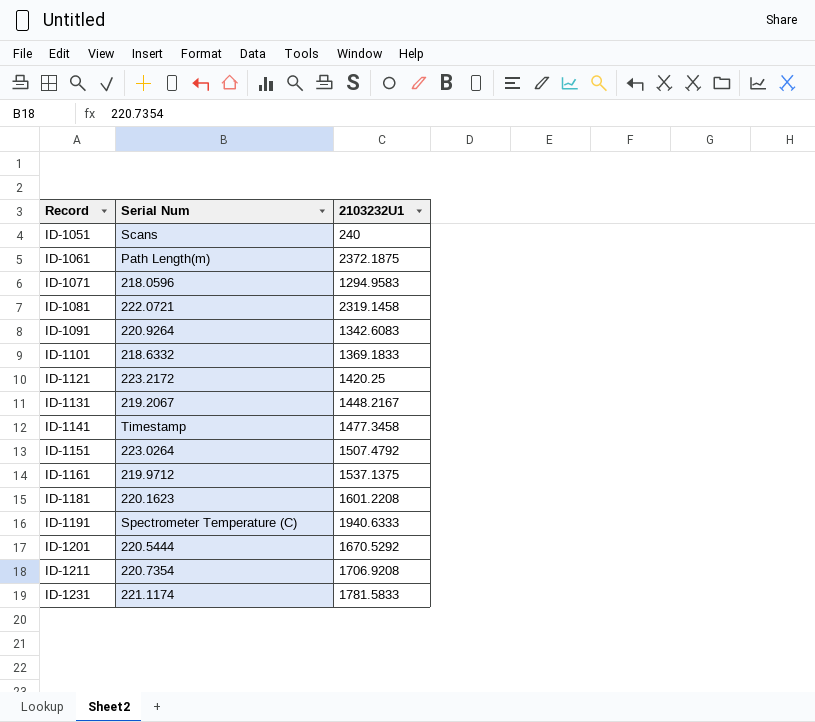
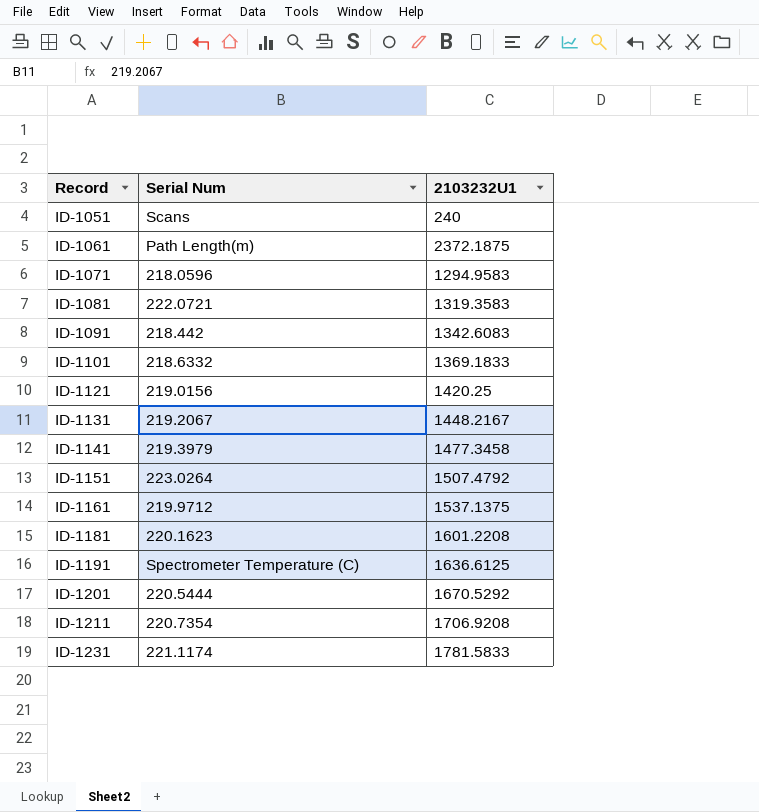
ID-1081 | 2103232U1: 2319.1458 -> 1319.3583
ID-1091 | Serial Num: 220.9264 -> 218.442
ID-1121 | Serial Num: 223.2172 -> 219.0156
ID-1141 | Serial Num: Timestamp -> 219.3979
ID-1191 | 2103232U1: 1940.6333 -> 1636.6125

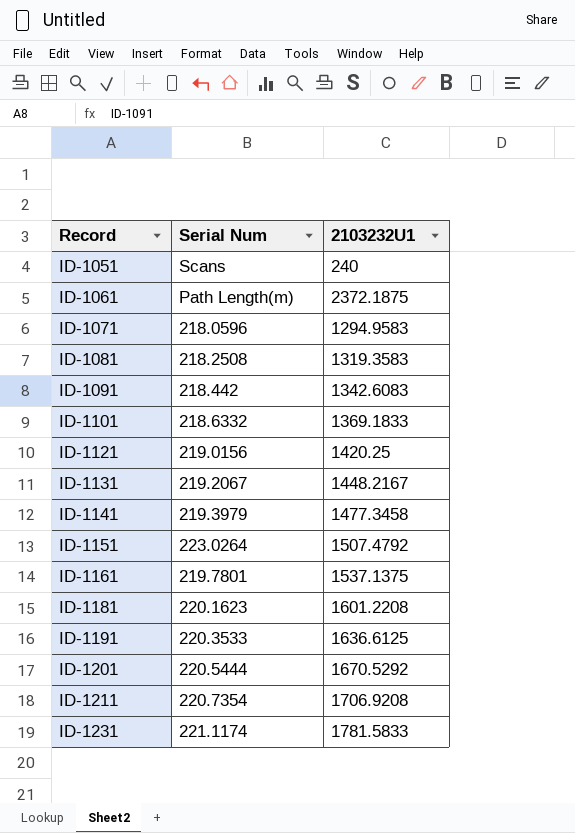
ID-1081 | Serial Num: 222.0721 -> 218.2508
ID-1161 | Serial Num: 219.9712 -> 219.7801
ID-1191 | Serial Num: Spectrometer Temperature (C) -> 220.3533

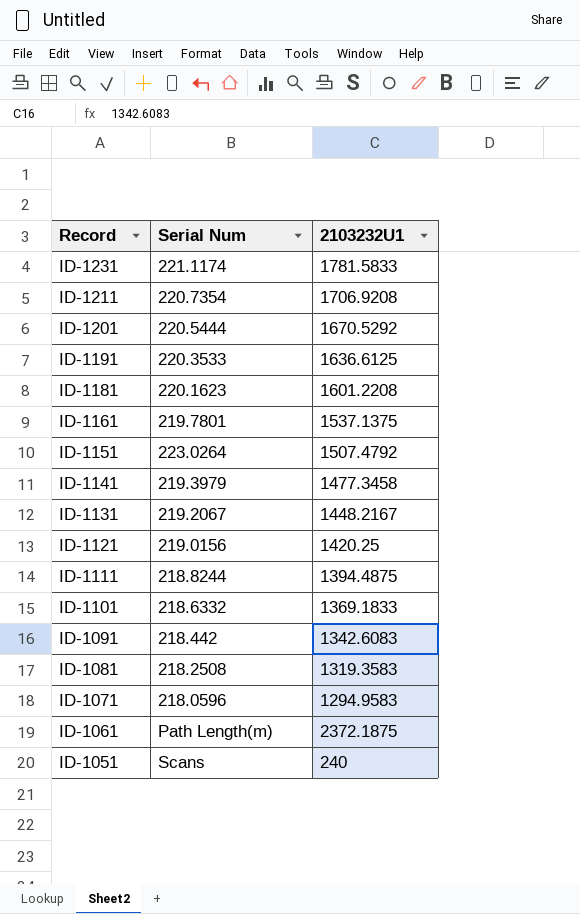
row order: Record ascending -> Record descending
row ID-1111: none -> 218.8244 | 1394.4875

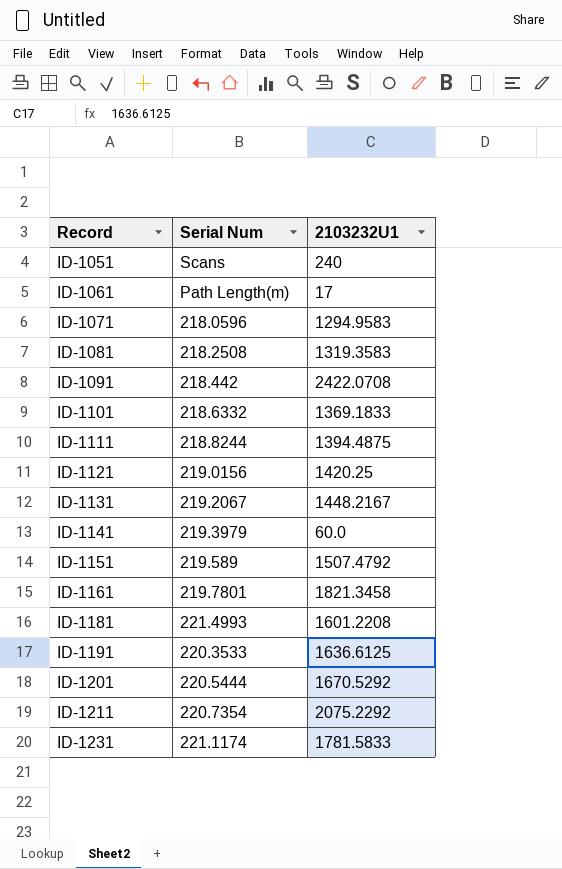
row order: Record descending -> Record ascending
ID-1061 | 2103232U1: 2372.1875 -> 17
ID-1091 | 2103232U1: 1342.6083 -> 2422.0708
ID-1141 | 2103232U1: 1477.3458 -> 60.0
ID-1151 | Serial Num: 223.0264 -> 219.589
ID-1161 | 2103232U1: 1537.1375 -> 1821.3458
ID-1181 | Serial Num: 220.1623 -> 221.4993
ID-1211 | 2103232U1: 1706.9208 -> 2075.2292

